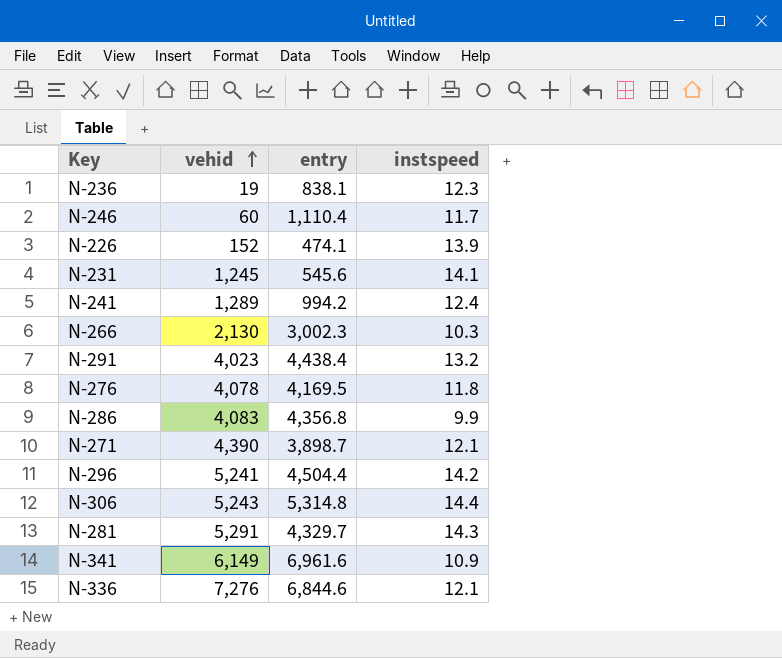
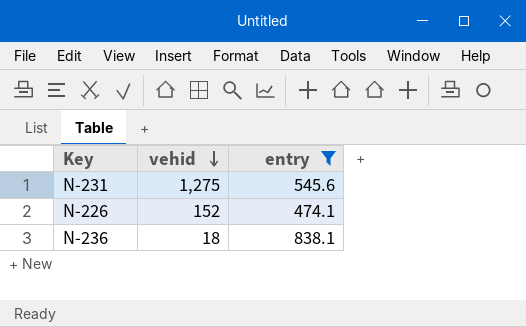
filter: none -> entry <= 838.1
row order: vehid ascending -> vehid descending
column instspeed | position: 4 -> none
N-231 | vehid: 1,245 -> 1,275
N-236 | vehid: 19 -> 18

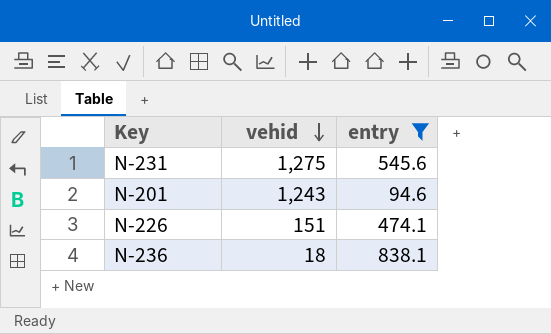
row N-201: none -> 1,243 | 94.6
N-226 | vehid: 152 -> 151

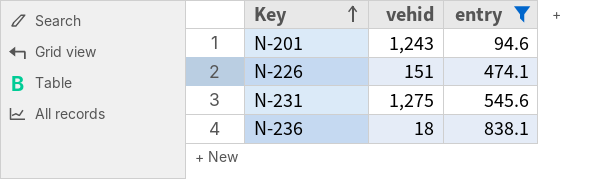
row order: vehid descending -> Key ascending

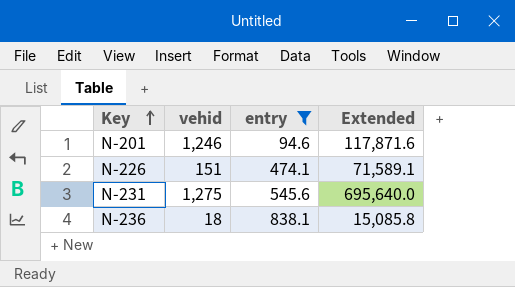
column Extended | formula: none -> [vehid] * [entry]
N-201 | vehid: 1,243 -> 1,246

